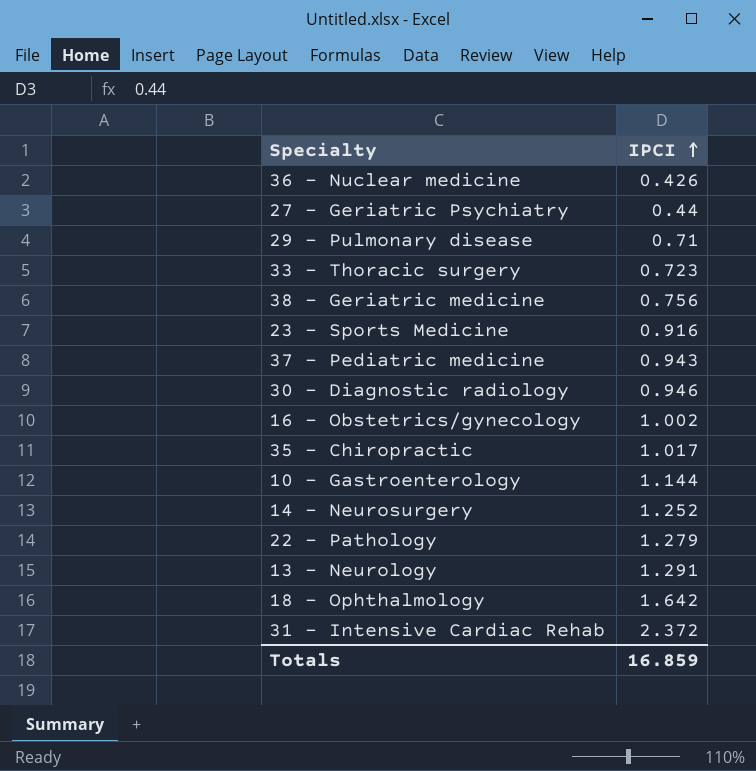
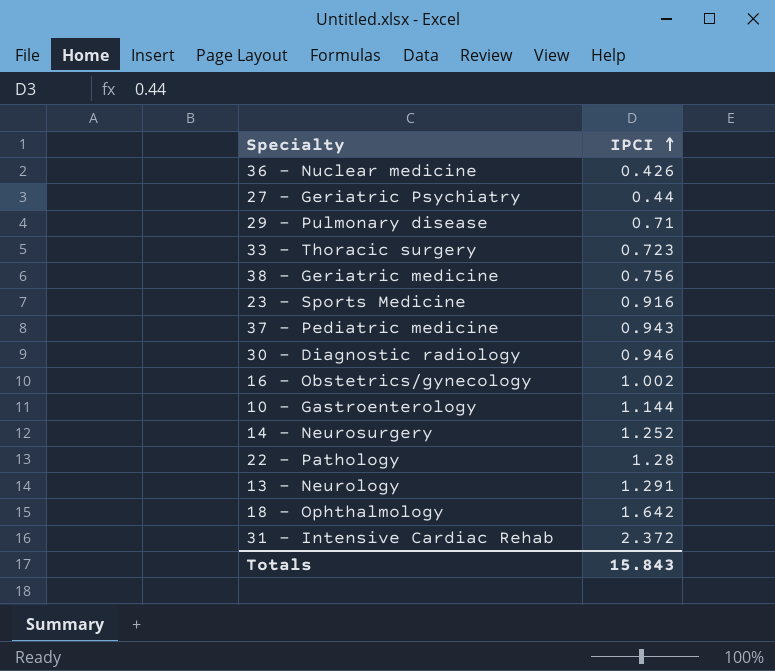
row 35 - Chiropractic: 1.017 -> none
22 - Pathology | IPCI: 1.279 -> 1.28
Totals | IPCI: 16.859 -> 15.843

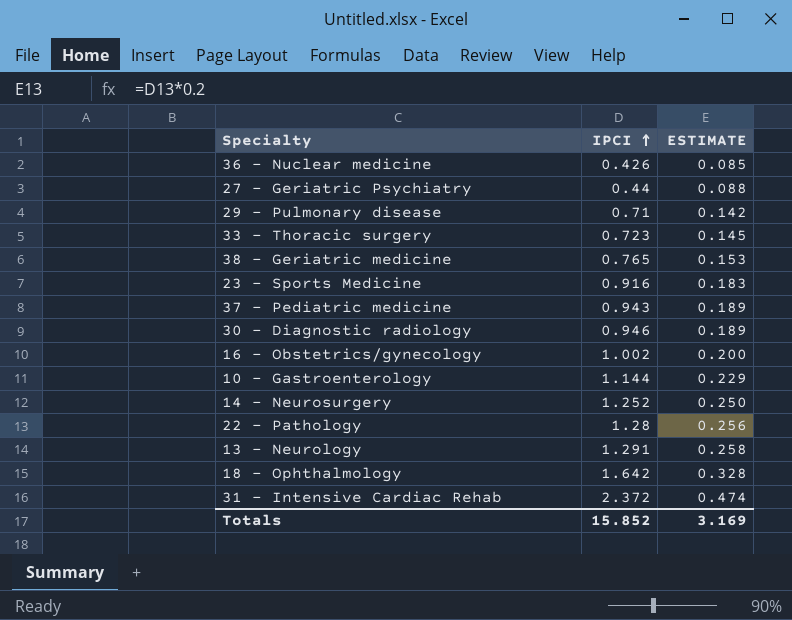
column ESTIMATE | formula: none -> [IPCI] * 0.2
38 - Geriatric medicine | IPCI: 0.756 -> 0.765
Totals | IPCI: 15.843 -> 15.852

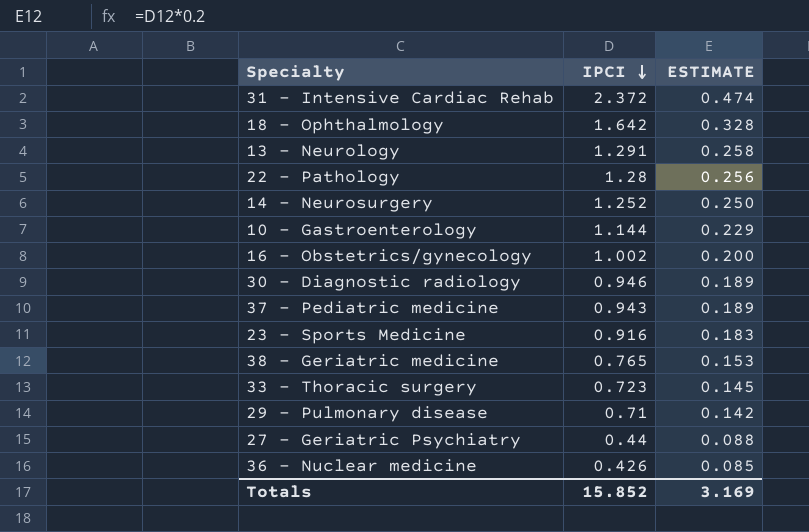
row order: IPCI ascending -> IPCI descending

